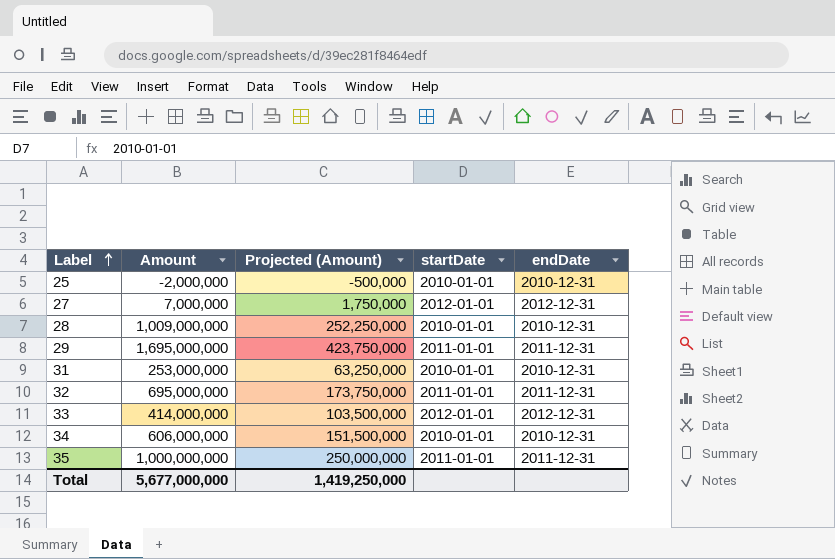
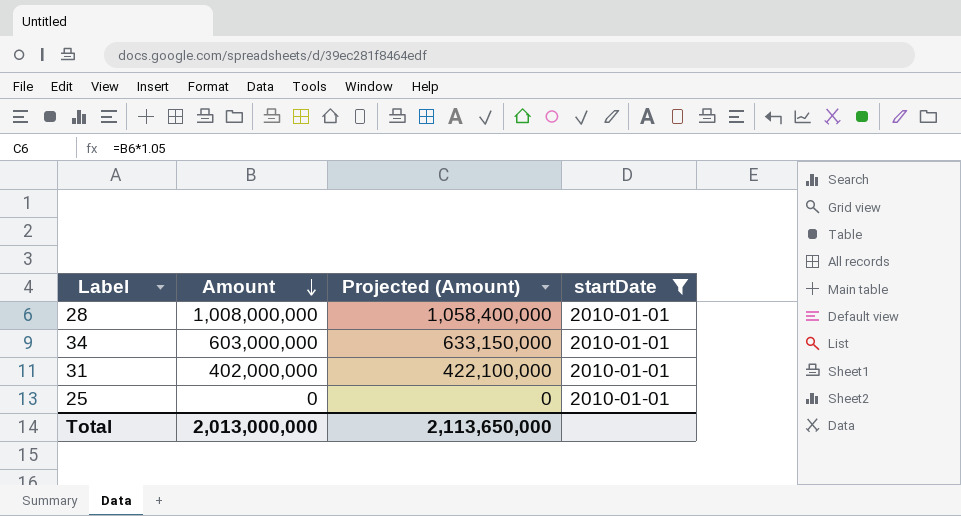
filter: none -> startDate = 2010-01-01
row order: Label ascending -> Amount descending
column endDate | position: 5 -> none
column Projected (Amount) | formula: [Amount] * 0.25 -> [Amount] * 1.05
28 | Amount: 1,009,000,000 -> 1,008,000,000
34 | Amount: 606,000,000 -> 603,000,000
31 | Amount: 253,000,000 -> 402,000,000
25 | Amount: -2,000,000 -> 0
Total | Amount: 5,677,000,000 -> 2,013,000,000
Total | Projected (Amount): 1,419,250,000 -> 2,113,650,000

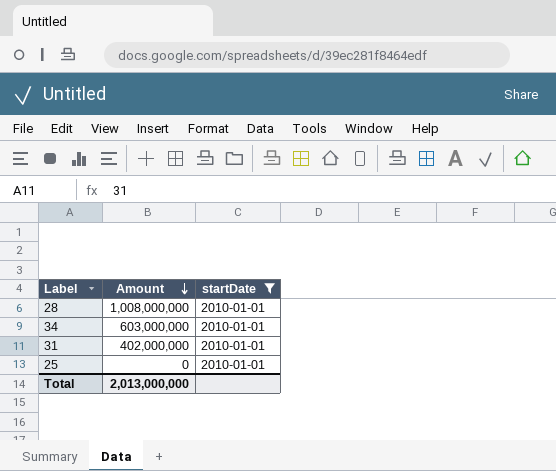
column Projected (Amount) | formula: [Amount] * 1.05 -> none

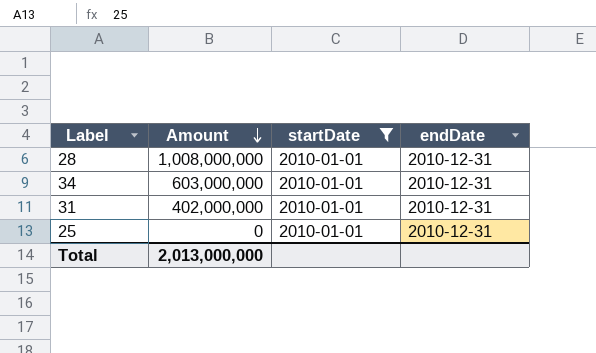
column endDate | position: none -> 4

